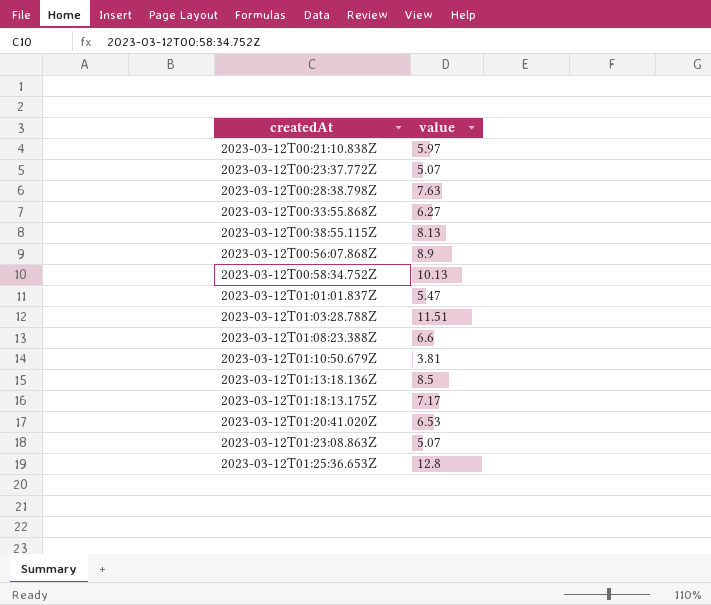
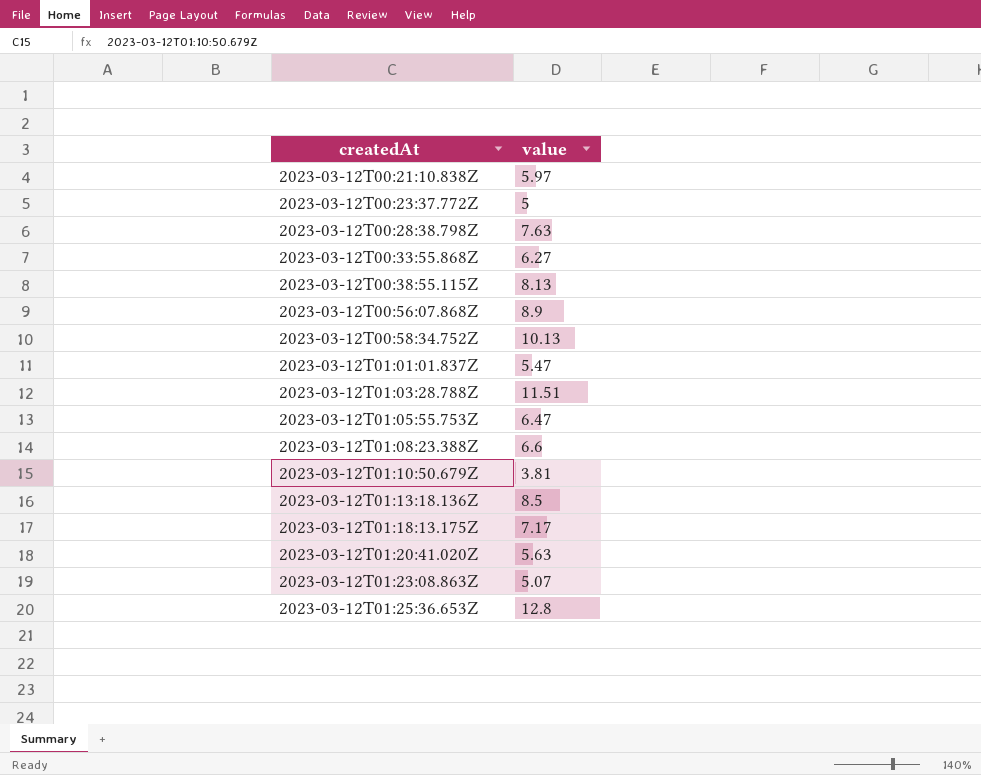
2023-03-12T00:23:37.772Z | value: 5.07 -> 5
row 2023-03-12T01:05:55.753Z: none -> 6.47
2023-03-12T01:20:41.020Z | value: 6.53 -> 5.63

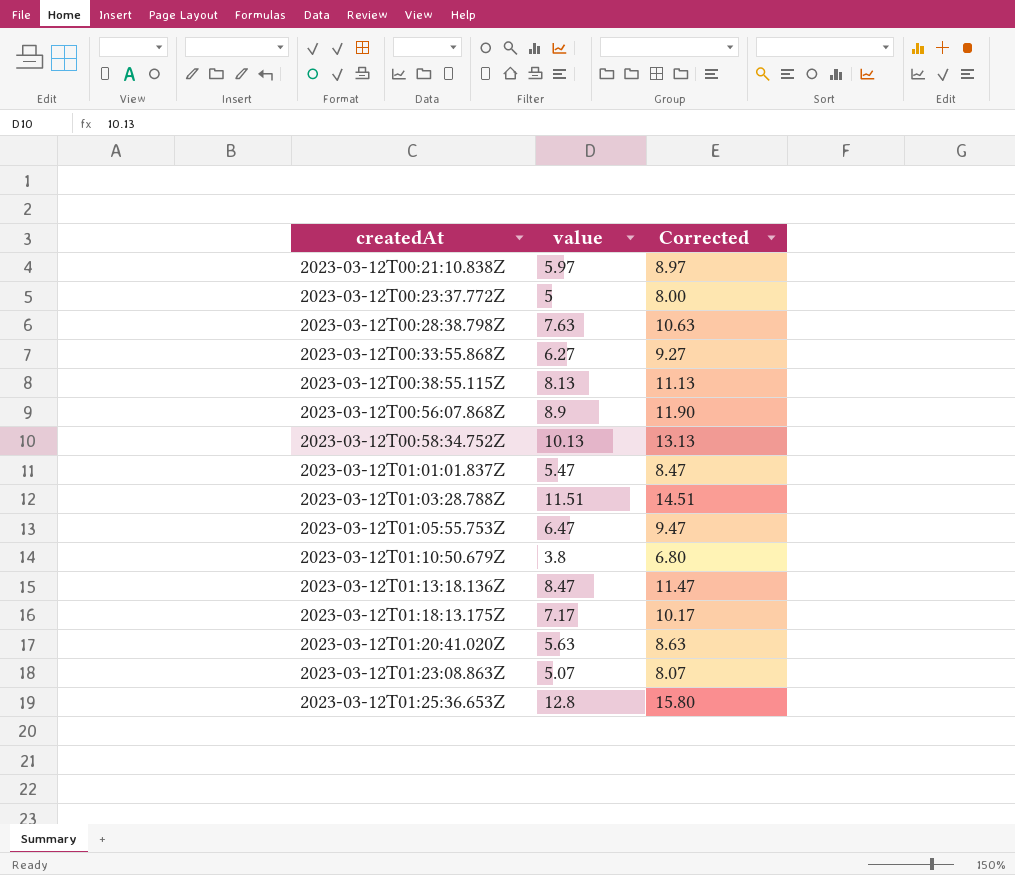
column Corrected | formula: none -> [value] + 3
row 2023-03-12T01:08:23.388Z: 6.6 -> none
2023-03-12T01:10:50.679Z | value: 3.81 -> 3.8
2023-03-12T01:13:18.136Z | value: 8.5 -> 8.47

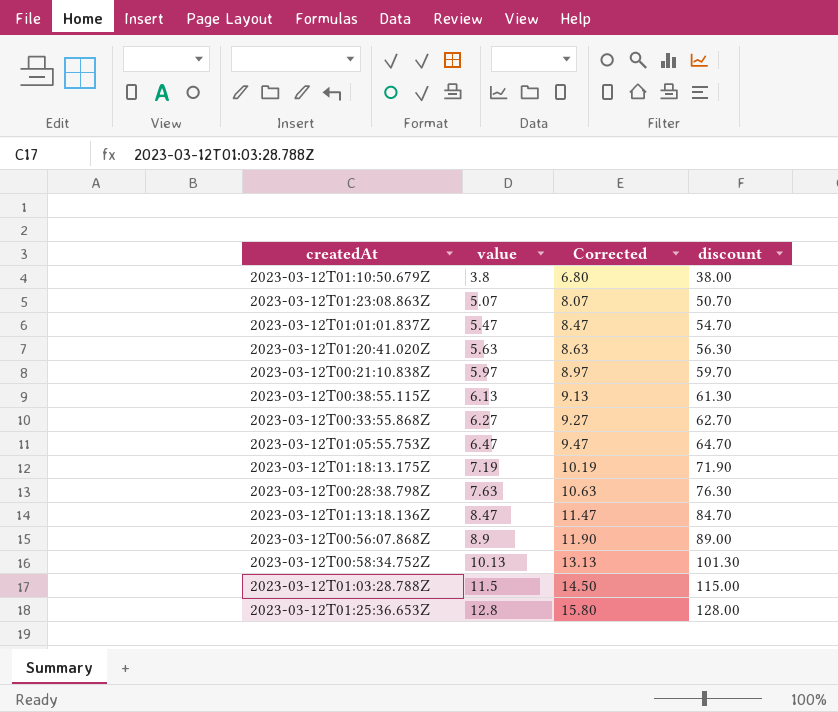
row order: createdAt ascending -> value ascending
column discount | formula: none -> [value] * 10
row 2023-03-12T00:23:37.772Z: 5 | 8.00 -> none
2023-03-12T00:38:55.115Z | value: 8.13 -> 6.13
2023-03-12T00:38:55.115Z | Corrected: 11.13 -> 9.13
2023-03-12T01:18:13.175Z | value: 7.17 -> 7.19
2023-03-12T01:18:13.175Z | Corrected: 10.17 -> 10.19
2023-03-12T01:03:28.788Z | value: 11.51 -> 11.5
2023-03-12T01:03:28.788Z | Corrected: 14.51 -> 14.50

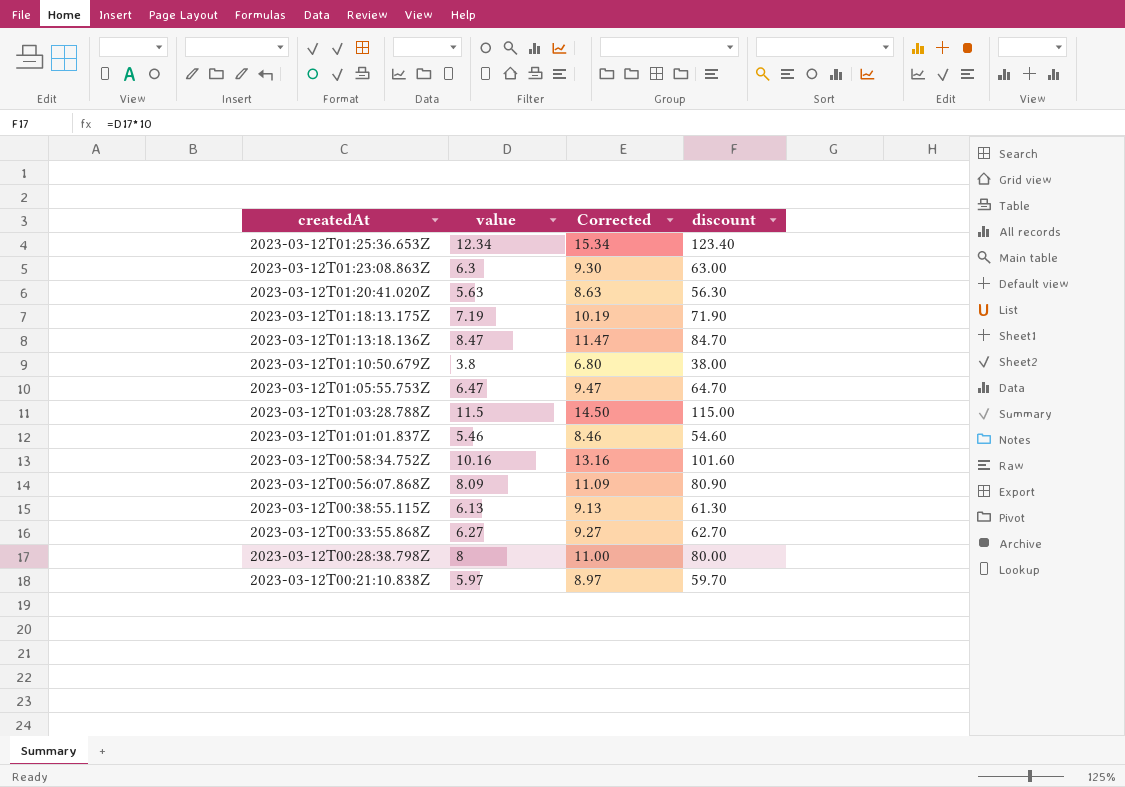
row order: value ascending -> createdAt descending
2023-03-12T01:25:36.653Z | value: 12.8 -> 12.34
2023-03-12T01:25:36.653Z | Corrected: 15.80 -> 15.34
2023-03-12T01:25:36.653Z | discount: 128.00 -> 123.40
2023-03-12T01:23:08.863Z | value: 5.07 -> 6.3
2023-03-12T01:23:08.863Z | Corrected: 8.07 -> 9.30
2023-03-12T01:23:08.863Z | discount: 50.70 -> 63.00
2023-03-12T01:01:01.837Z | value: 5.47 -> 5.46
2023-03-12T01:01:01.837Z | Corrected: 8.47 -> 8.46
2023-03-12T01:01:01.837Z | discount: 54.70 -> 54.60
2023-03-12T00:58:34.752Z | value: 10.13 -> 10.16
2023-03-12T00:58:34.752Z | Corrected: 13.13 -> 13.16
2023-03-12T00:58:34.752Z | discount: 101.30 -> 101.60
2023-03-12T00:56:07.868Z | value: 8.9 -> 8.09
2023-03-12T00:56:07.868Z | Corrected: 11.90 -> 11.09
2023-03-12T00:56:07.868Z | discount: 89.00 -> 80.90
2023-03-12T00:28:38.798Z | value: 7.63 -> 8
2023-03-12T00:28:38.798Z | Corrected: 10.63 -> 11.00
2023-03-12T00:28:38.798Z | discount: 76.30 -> 80.00

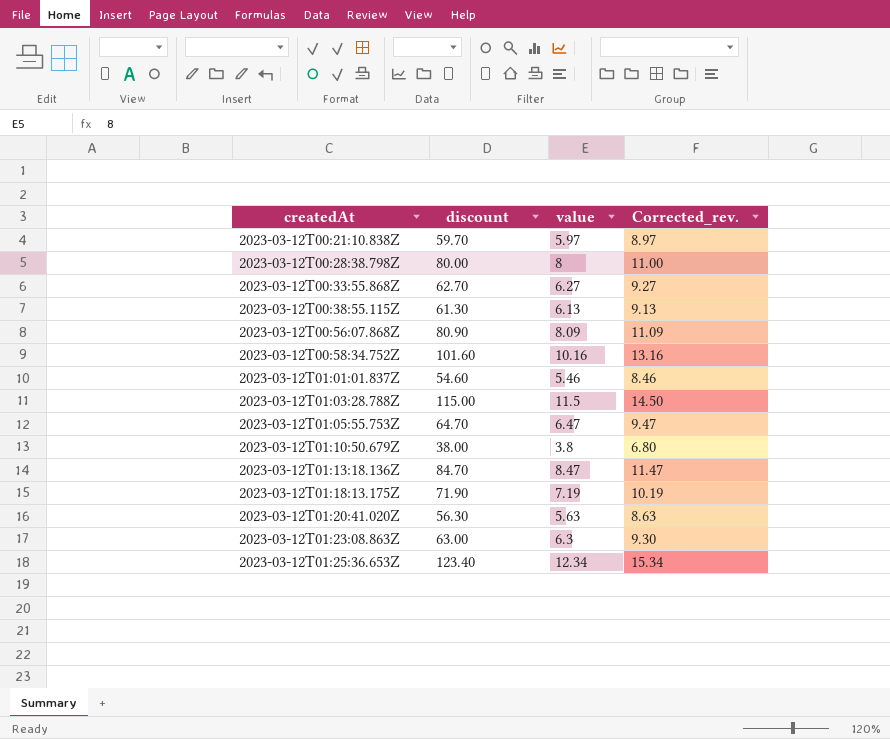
row order: createdAt descending -> createdAt ascending
column discount | position: 4 -> 2
column name: Corrected -> Corrected_rev.

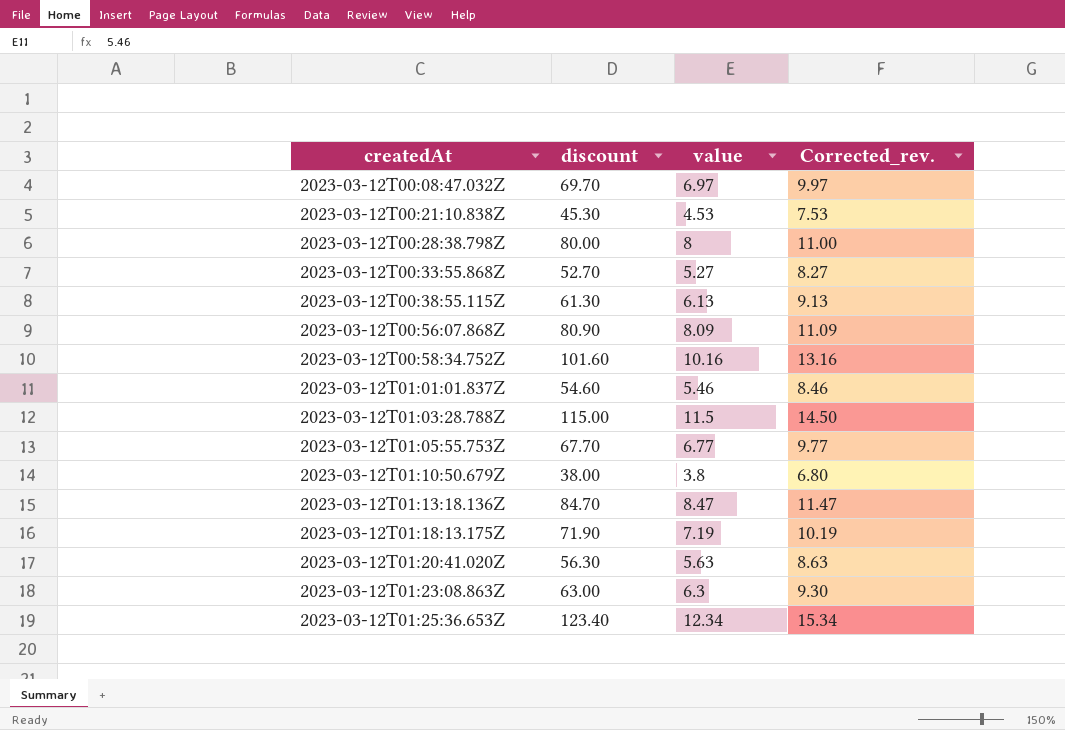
row 2023-03-12T00:08:47.032Z: none -> 69.70 | 6.97 | 9.97
2023-03-12T00:21:10.838Z | discount: 59.70 -> 45.30
2023-03-12T00:21:10.838Z | value: 5.97 -> 4.53
2023-03-12T00:21:10.838Z | Corrected_rev.: 8.97 -> 7.53
2023-03-12T00:33:55.868Z | discount: 62.70 -> 52.70
2023-03-12T00:33:55.868Z | value: 6.27 -> 5.27
2023-03-12T00:33:55.868Z | Corrected_rev.: 9.27 -> 8.27
2023-03-12T01:05:55.753Z | discount: 64.70 -> 67.70
2023-03-12T01:05:55.753Z | value: 6.47 -> 6.77
2023-03-12T01:05:55.753Z | Corrected_rev.: 9.47 -> 9.77

